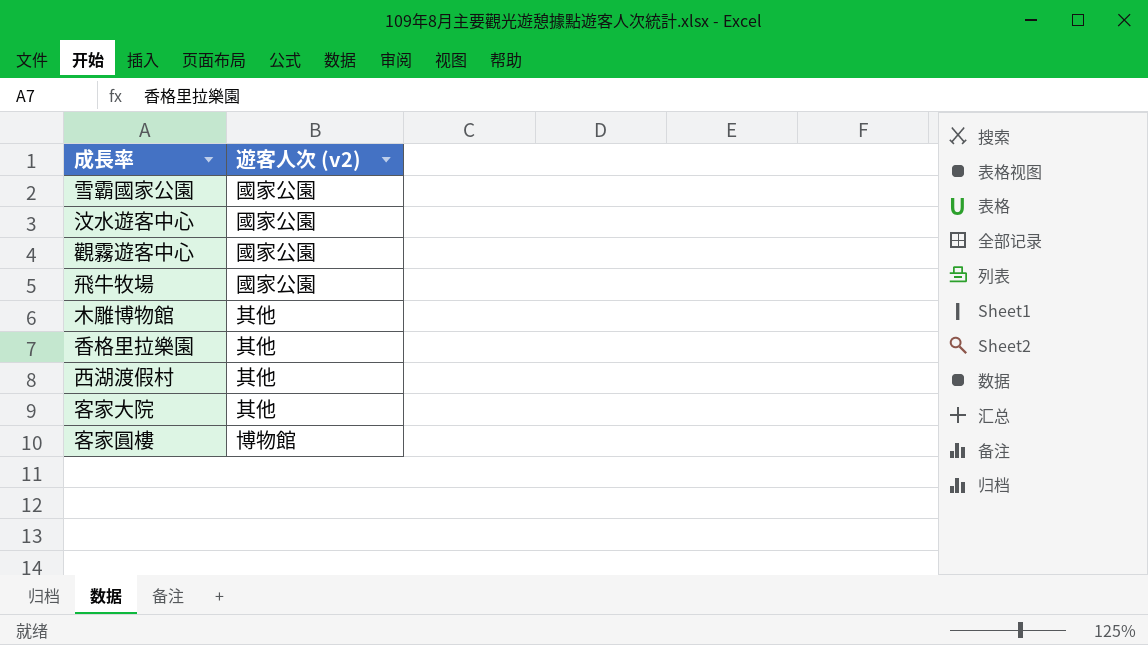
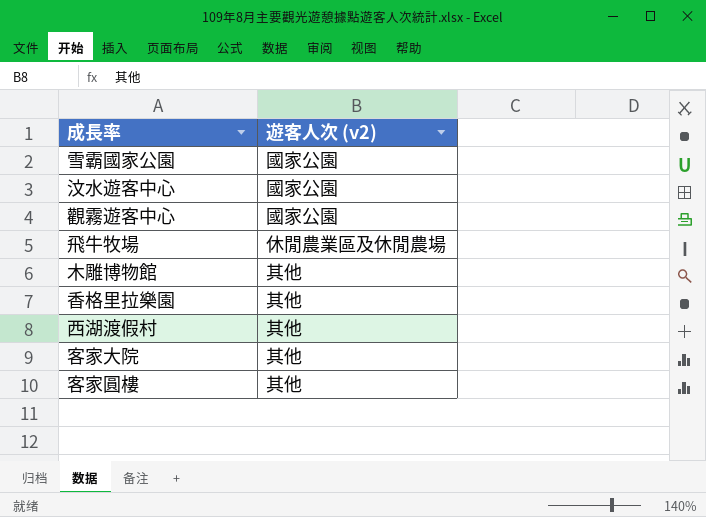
飛牛牧場 | 遊客人次 (v2): 國家公園 -> 休閒農業區及休閒農場
客家圓樓 | 遊客人次 (v2): 博物館 -> 其他

